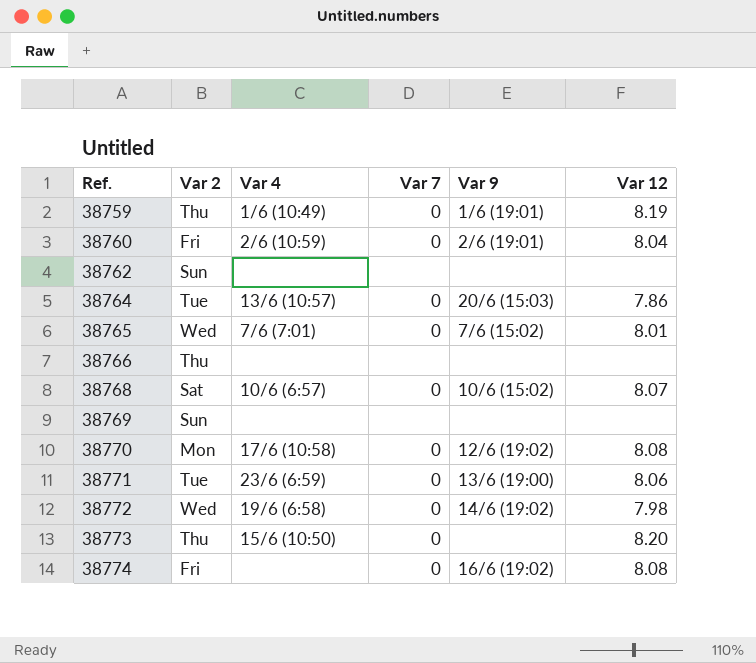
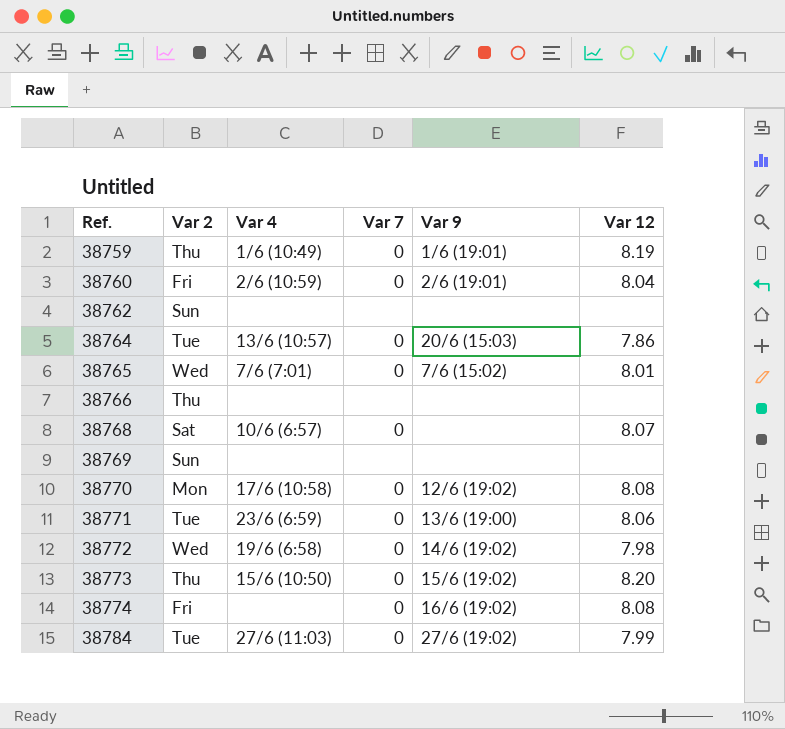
38768 | Var 9: 10/6 (15:02) -> none
38773 | Var 9: none -> 15/6 (19:02)
row 38784: none -> Tue | 27/6 (11:03) | 0 | 27/6 (19:02) | 7.99

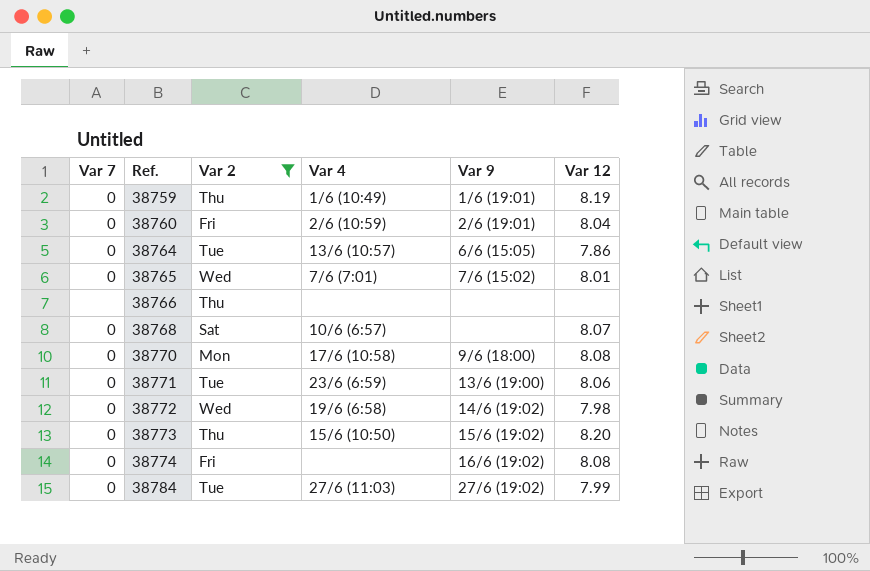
filter: none -> Var 2 != Sun
column Var 7 | position: 4 -> 1
38764 | Var 9: 20/6 (15:03) -> 6/6 (15:05)
38770 | Var 9: 12/6 (19:02) -> 9/6 (18:00)

